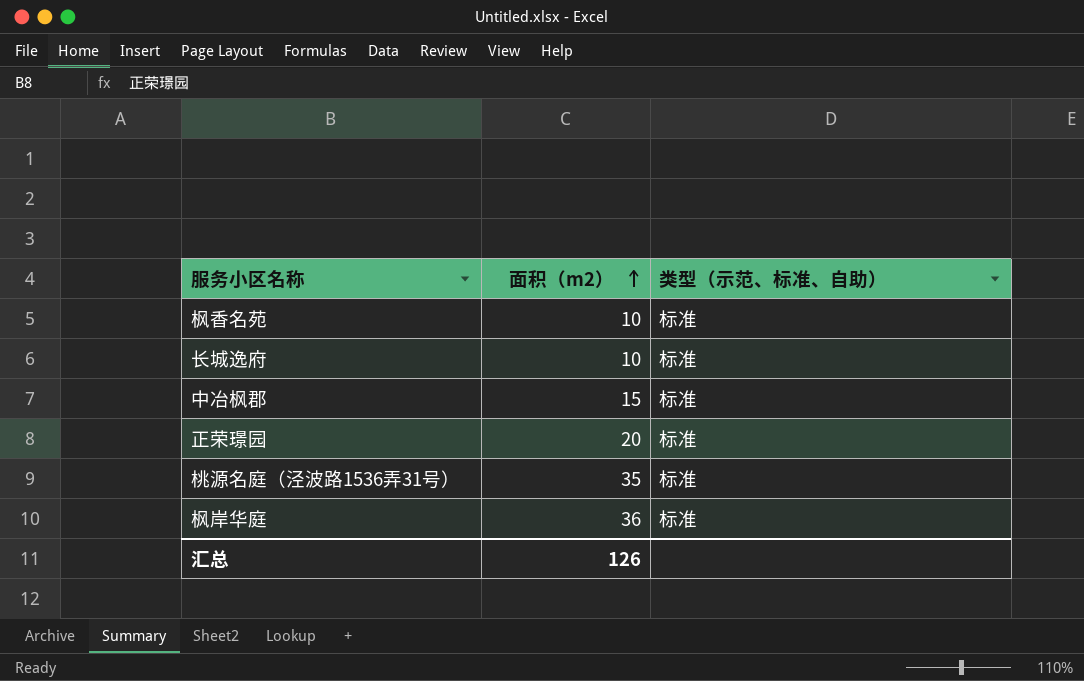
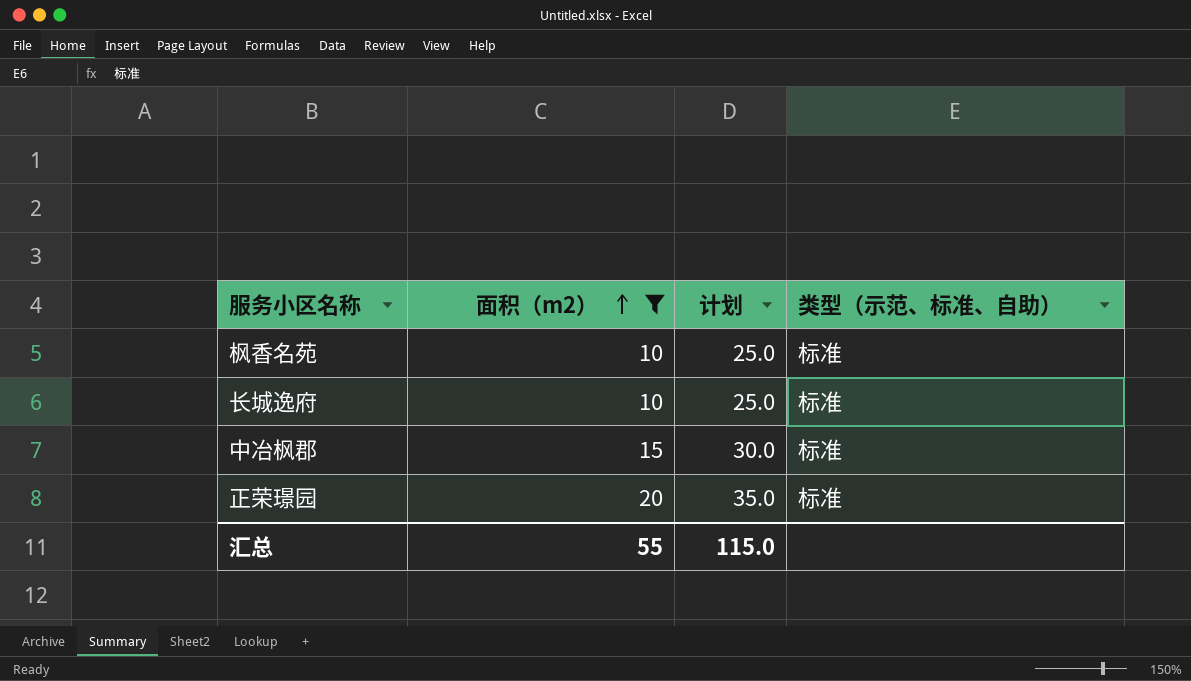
filter: none -> 面积（m2） <= 20
column 计划 | formula: none -> [面积（m2）] + 15
汇总 | 面积（m2）: 126 -> 55

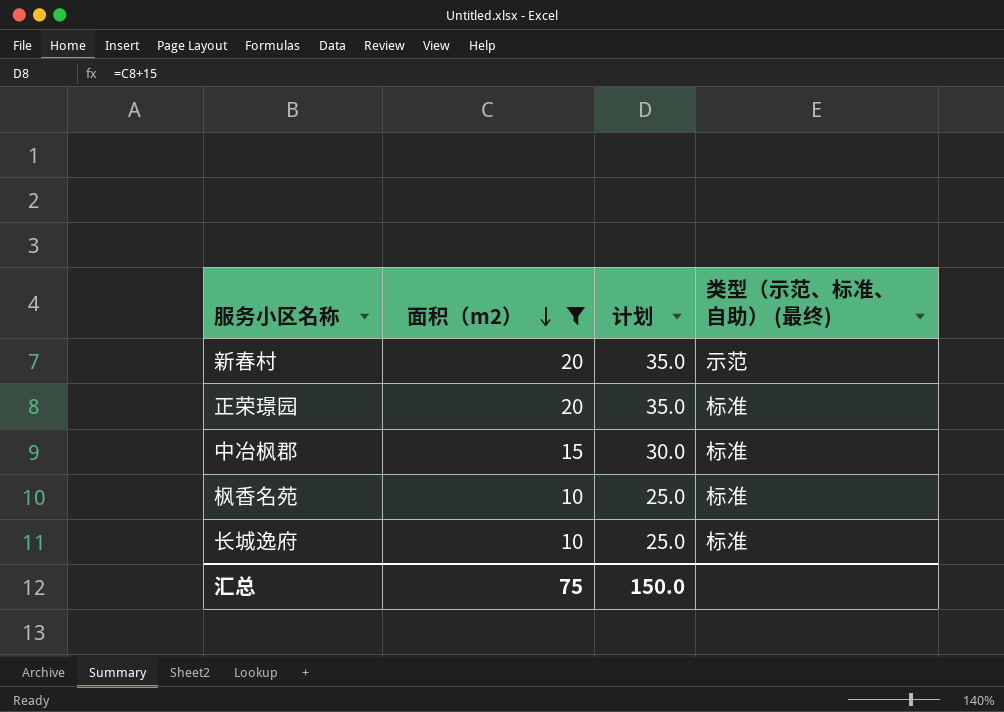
row order: 面积（m2） ascending -> 面积（m2） descending
column name: 类型（示范、标准、自助） -> 类型（示范、标准、自助） (最终)
row 新春村: none -> 20 | 35.0 | 示范
汇总 | 面积（m2）: 55 -> 75
汇总 | 计划: 115.0 -> 150.0

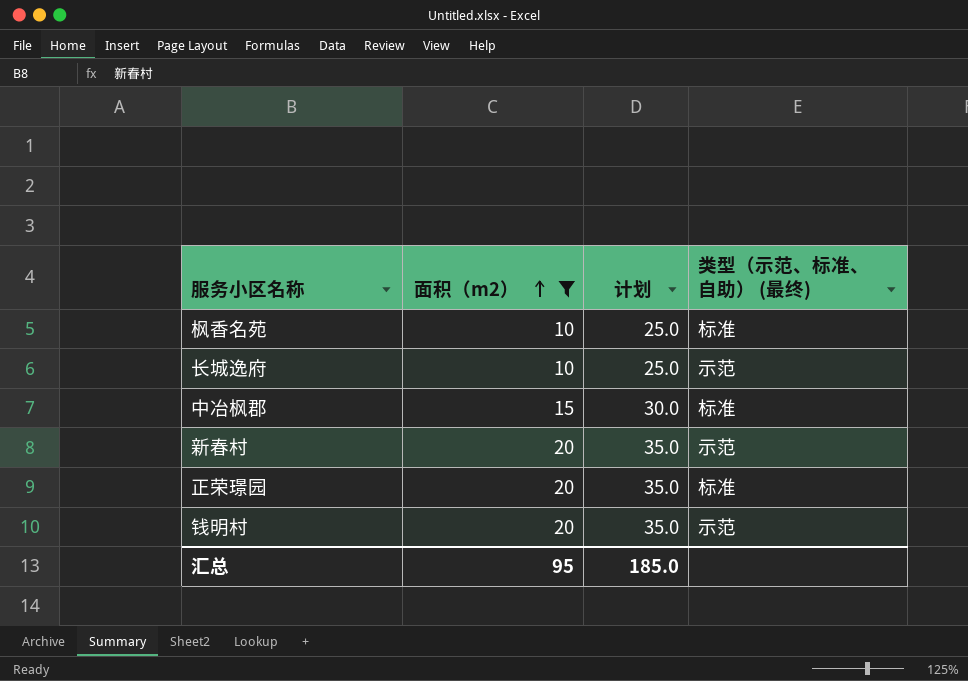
row order: 面积（m2） descending -> 面积（m2） ascending
长城逸府 | 类型（示范、标准、自助） (最终): 标准 -> 示范
row 钱明村: none -> 20 | 35.0 | 示范
汇总 | 面积（m2）: 75 -> 95
汇总 | 计划: 150.0 -> 185.0

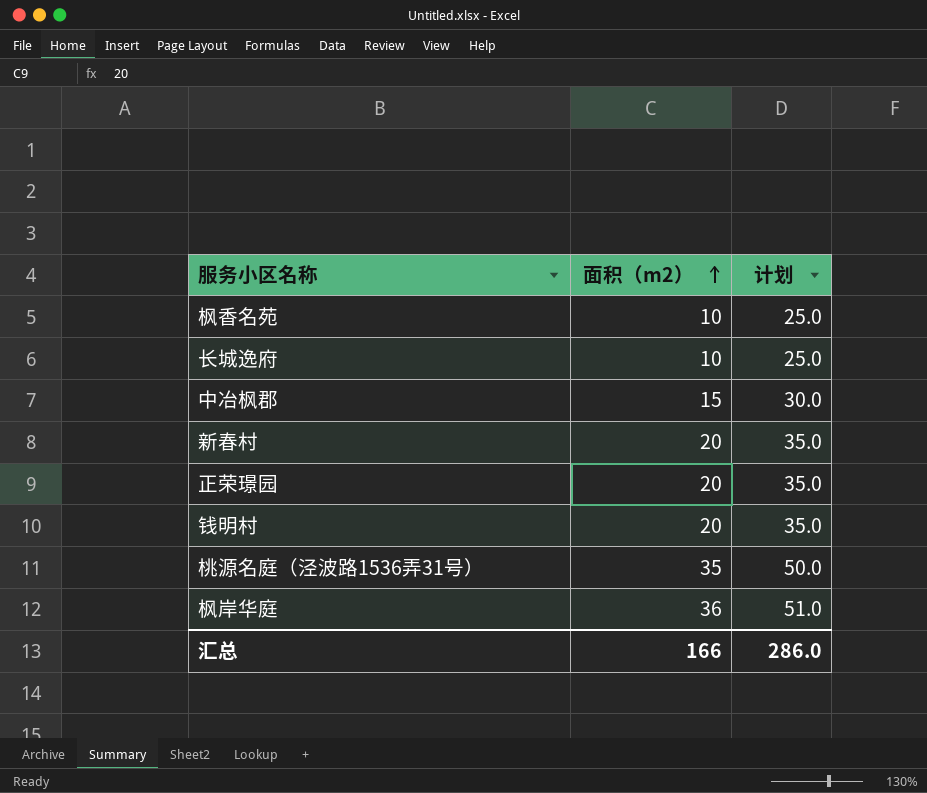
filter: 面积（m2） <= 20 -> none
column 类型（示范、标准、自助） (最终) | position: 4 -> none
汇总 | 面积（m2）: 95 -> 166
汇总 | 计划: 185.0 -> 286.0

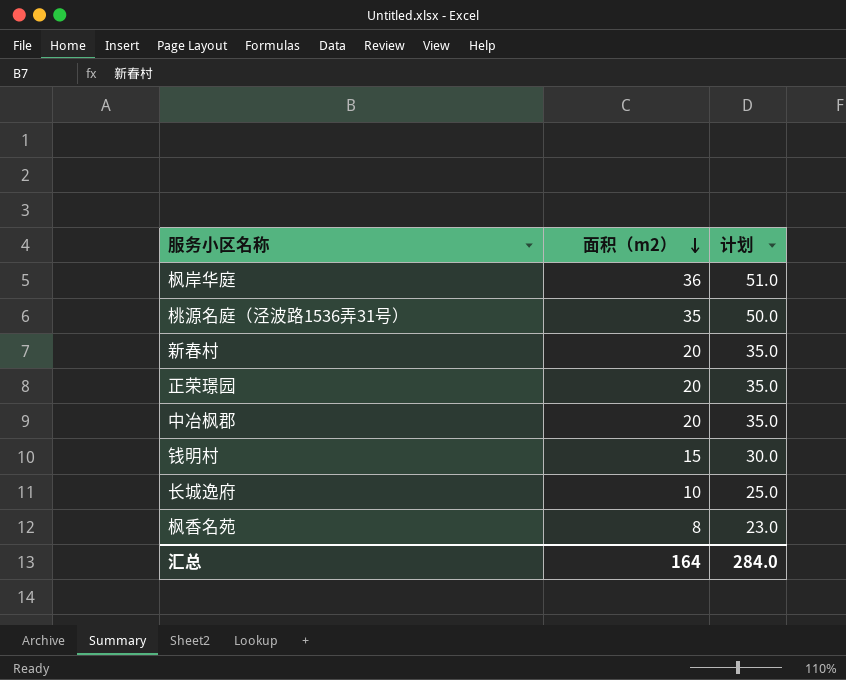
row order: 面积（m2） ascending -> 面积（m2） descending
中冶枫郡 | 面积（m2）: 15 -> 20
中冶枫郡 | 计划: 30.0 -> 35.0
钱明村 | 面积（m2）: 20 -> 15
钱明村 | 计划: 35.0 -> 30.0
枫香名苑 | 面积（m2）: 10 -> 8
枫香名苑 | 计划: 25.0 -> 23.0
汇总 | 面积（m2）: 166 -> 164
汇总 | 计划: 286.0 -> 284.0

